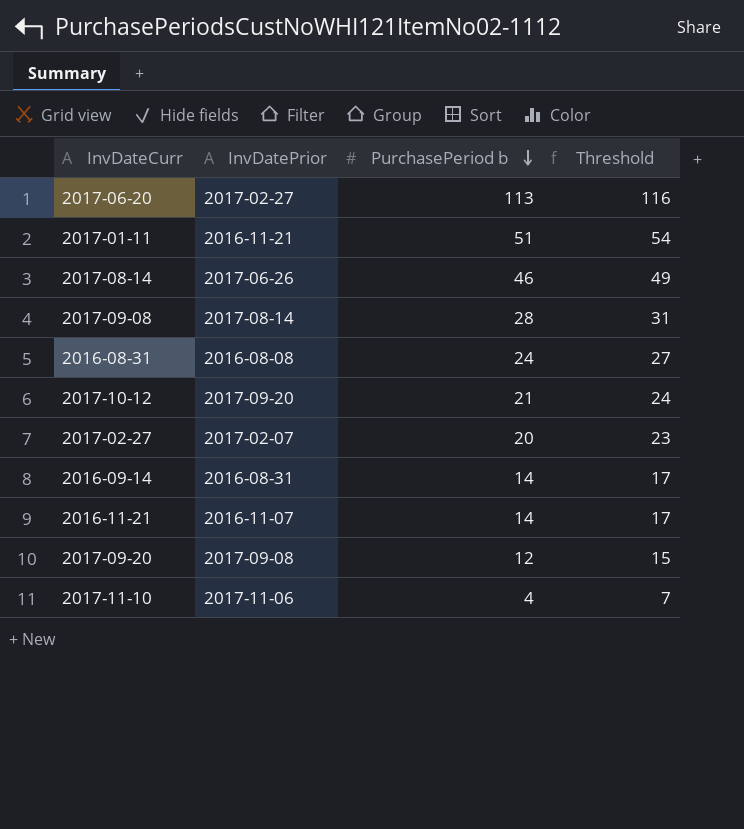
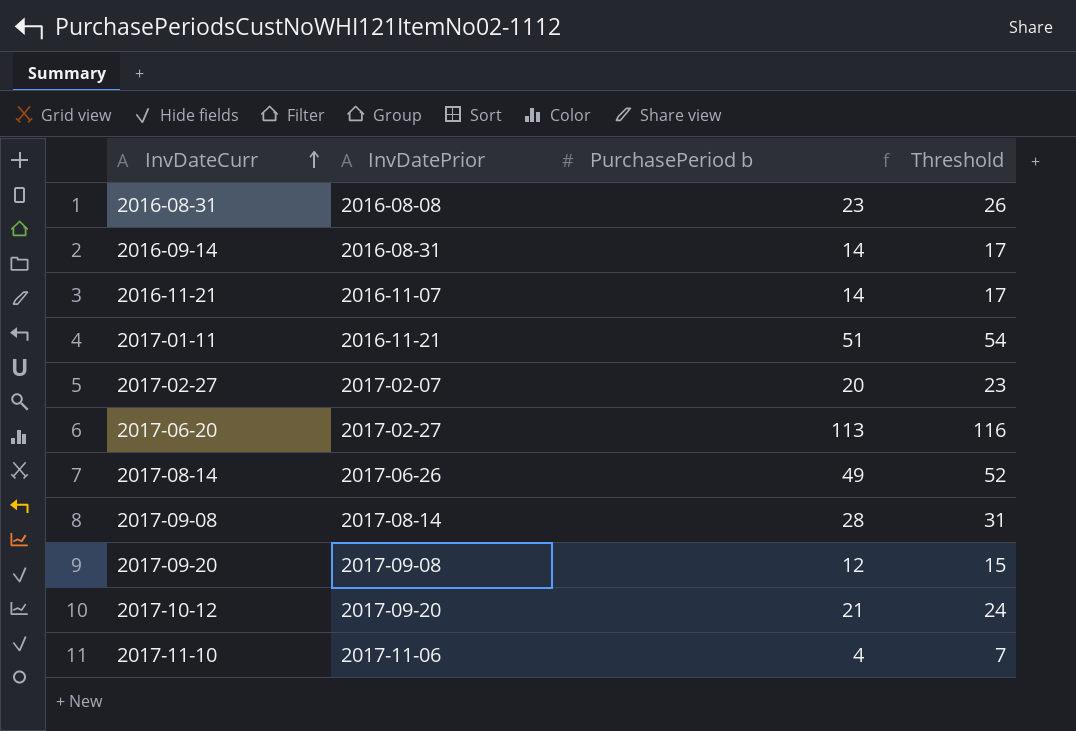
row order: PurchasePeriod b descending -> InvDateCurr ascending
2016-08-31 | PurchasePeriod b: 24 -> 23
2016-08-31 | Threshold: 27 -> 26
2017-08-14 | PurchasePeriod b: 46 -> 49
2017-08-14 | Threshold: 49 -> 52

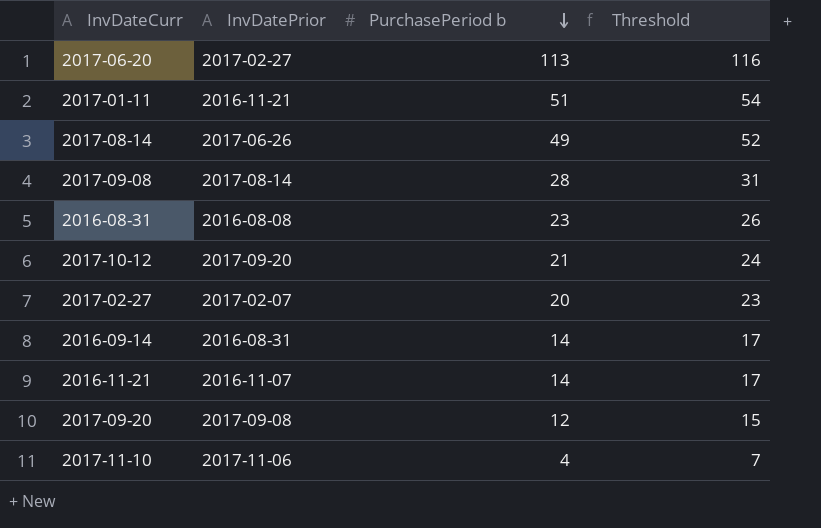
row order: InvDateCurr ascending -> PurchasePeriod b descending

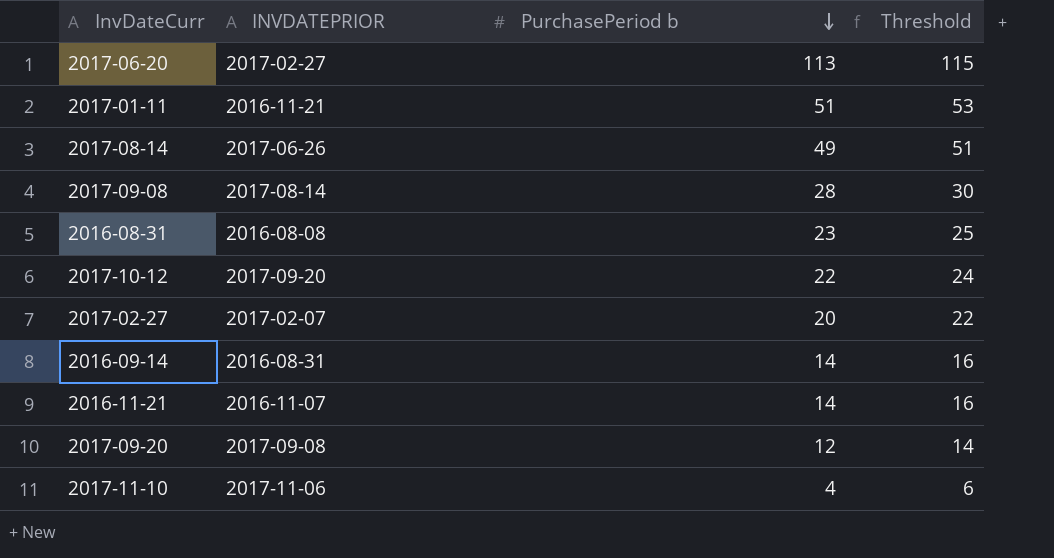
column name: InvDatePrior -> INVDATEPRIOR
column Threshold | formula: [PurchasePeriod b] + 3 -> [PurchasePeriod b] + 2
2017-10-12 | PurchasePeriod b: 21 -> 22

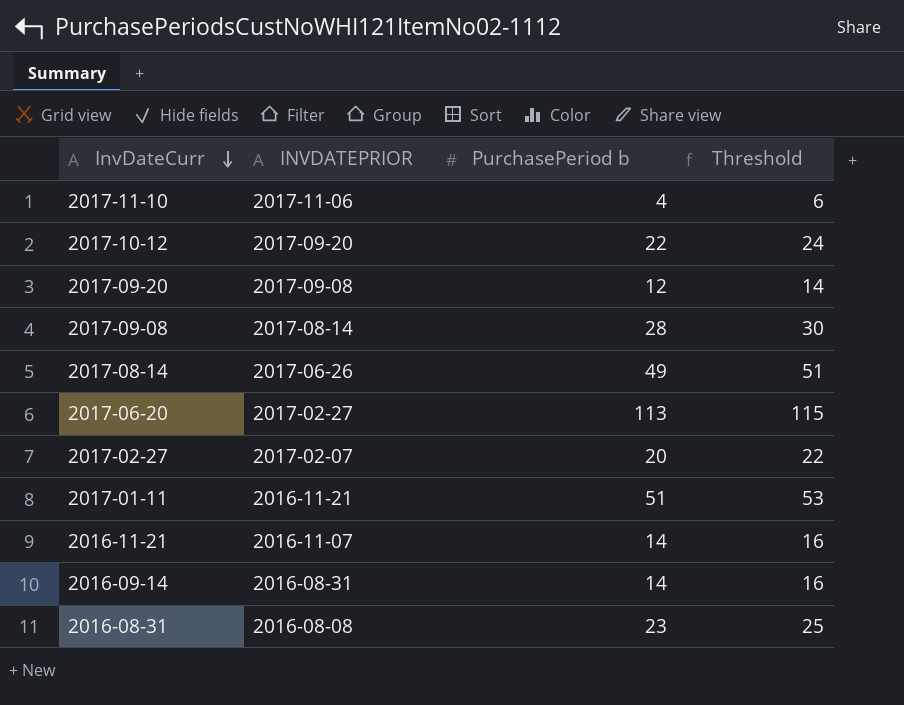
row order: PurchasePeriod b descending -> InvDateCurr descending

